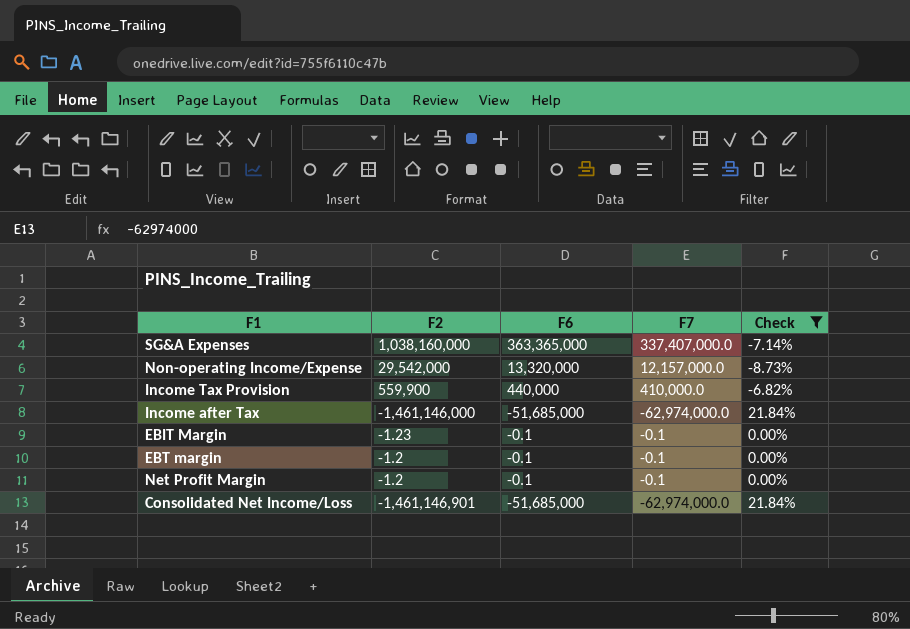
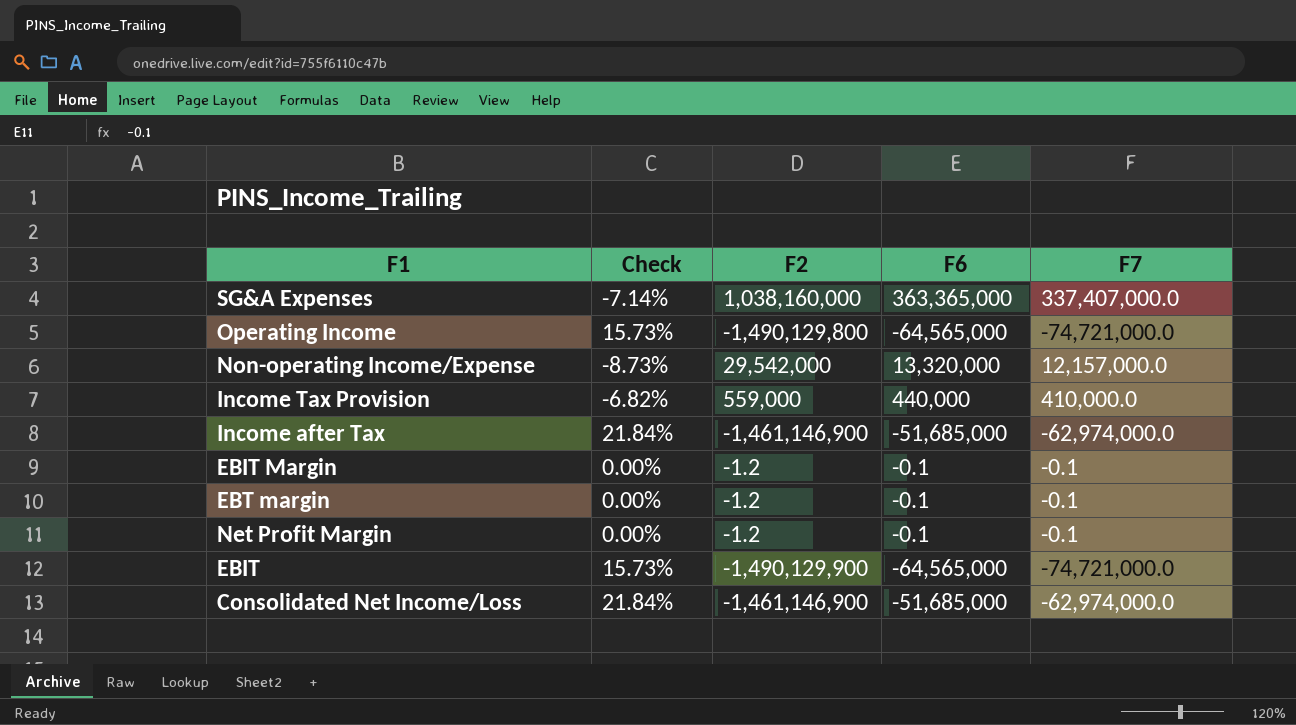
filter: Check != 15.73% -> none
column Check | position: 5 -> 2
Income Tax Provision | F2: 559,900 -> 559,000
Income after Tax | F2: -1,461,146,000 -> -1,461,146,900
EBIT Margin | F2: -1.23 -> -1.2
Consolidated Net Income/Loss | F2: -1,461,146,901 -> -1,461,146,900

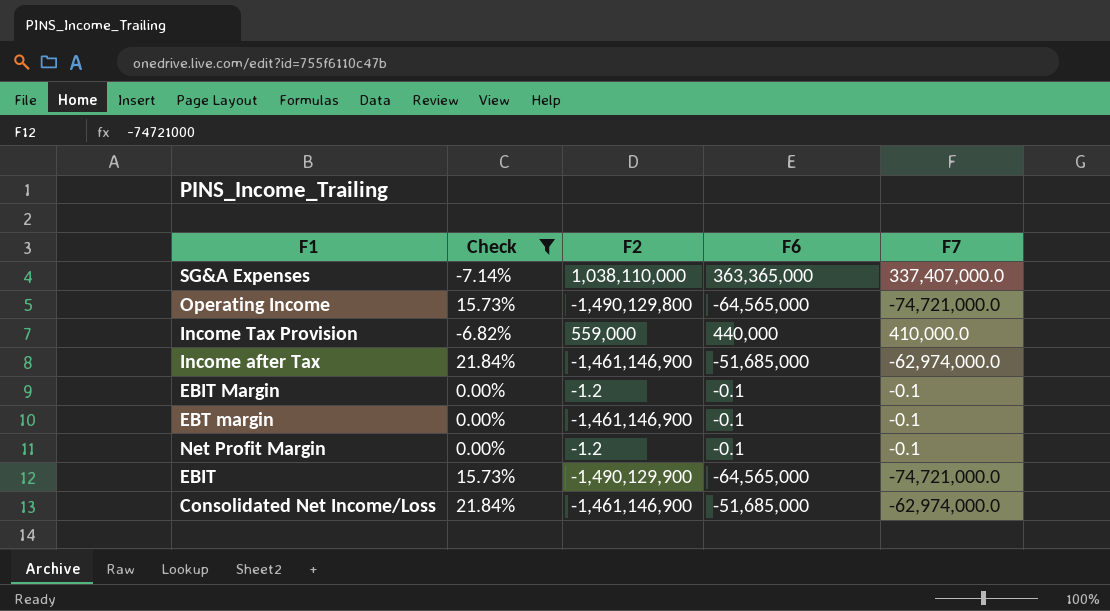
filter: none -> Check != -8.73%
SG&A Expenses | F2: 1,038,160,000 -> 1,038,110,000
EBT margin | F2: -1.2 -> -1,461,146,900

